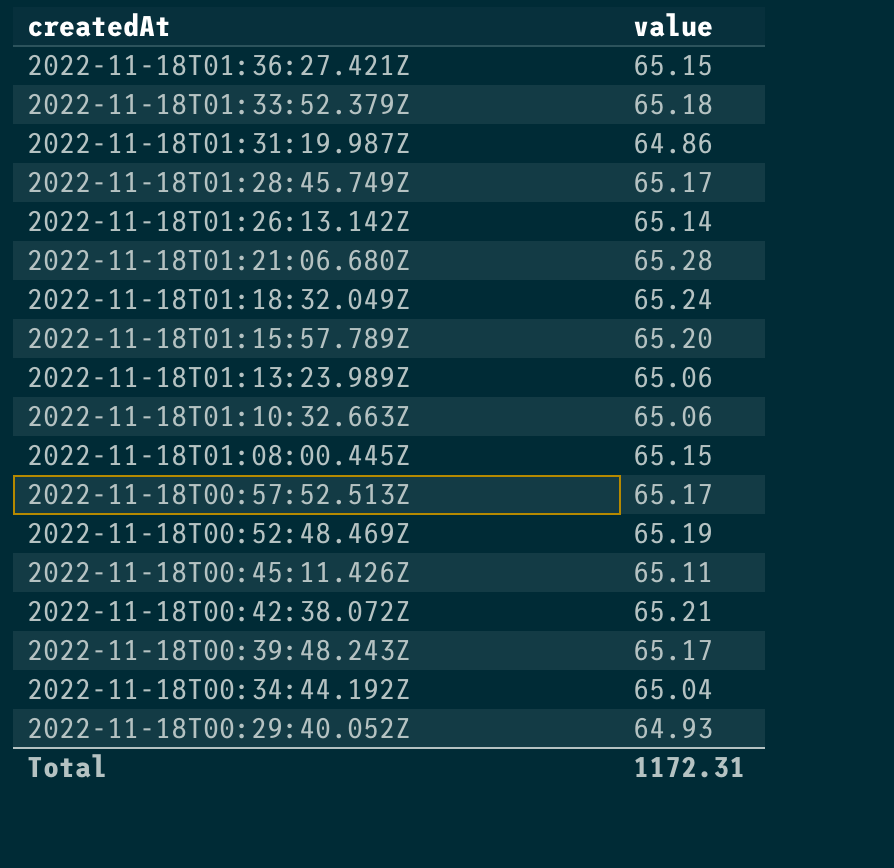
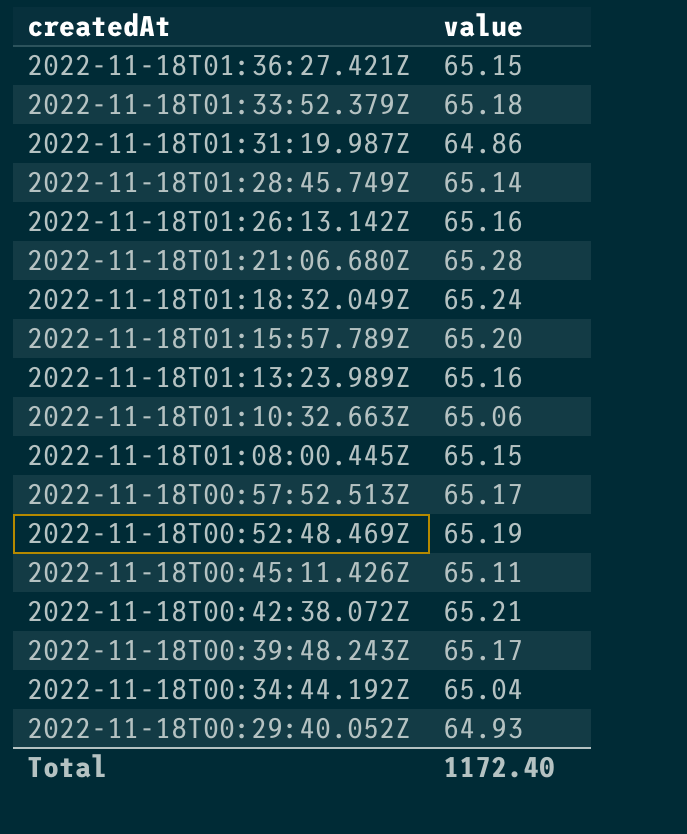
2022-11-18T01:28:45.749Z | value: 65.17 -> 65.14
2022-11-18T01:26:13.142Z | value: 65.14 -> 65.16
2022-11-18T01:13:23.989Z | value: 65.06 -> 65.16
Total | value: 1172.31 -> 1172.40

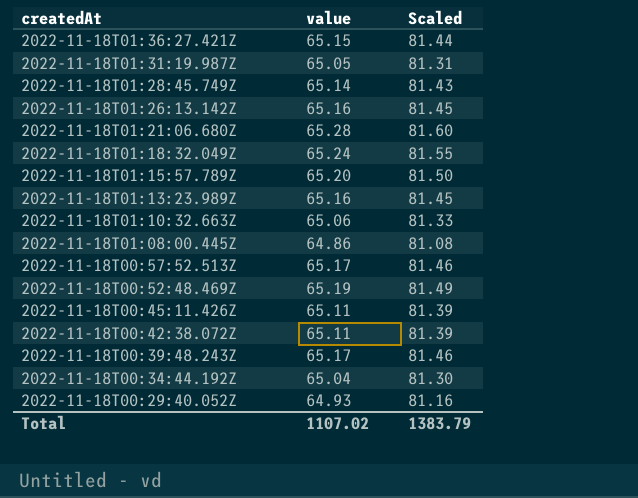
column Scaled | formula: none -> [value] * 1.25
row 2022-11-18T01:33:52.379Z: 65.18 -> none
2022-11-18T01:31:19.987Z | value: 64.86 -> 65.05
2022-11-18T01:08:00.445Z | value: 65.15 -> 64.86
2022-11-18T00:42:38.072Z | value: 65.21 -> 65.11
Total | value: 1172.40 -> 1107.02

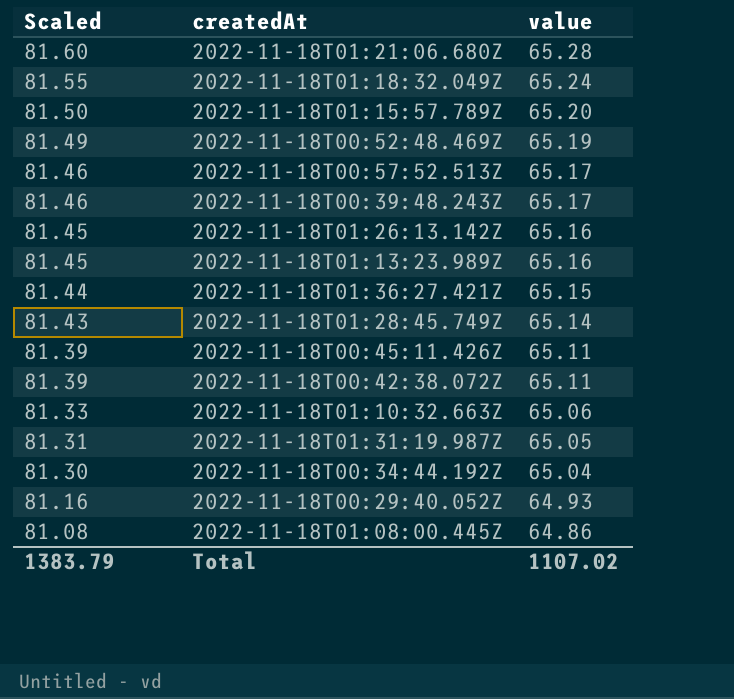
row order: createdAt descending -> Scaled descending
column Scaled | position: 3 -> 1

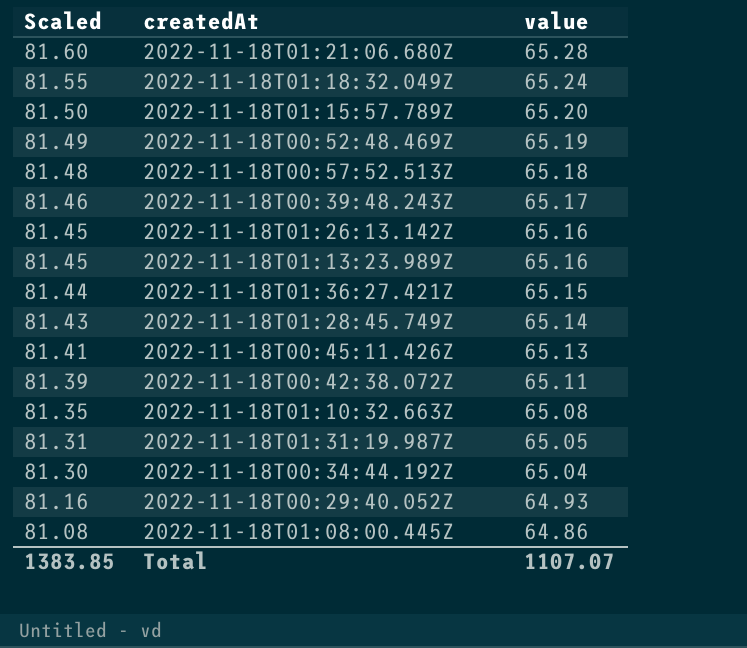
2022-11-18T00:57:52.513Z | Scaled: 81.46 -> 81.48
2022-11-18T00:57:52.513Z | value: 65.17 -> 65.18
2022-11-18T00:45:11.426Z | Scaled: 81.39 -> 81.41
2022-11-18T00:45:11.426Z | value: 65.11 -> 65.13
2022-11-18T01:10:32.663Z | Scaled: 81.33 -> 81.35
2022-11-18T01:10:32.663Z | value: 65.06 -> 65.08
Total | Scaled: 1383.79 -> 1383.85
Total | value: 1107.02 -> 1107.07

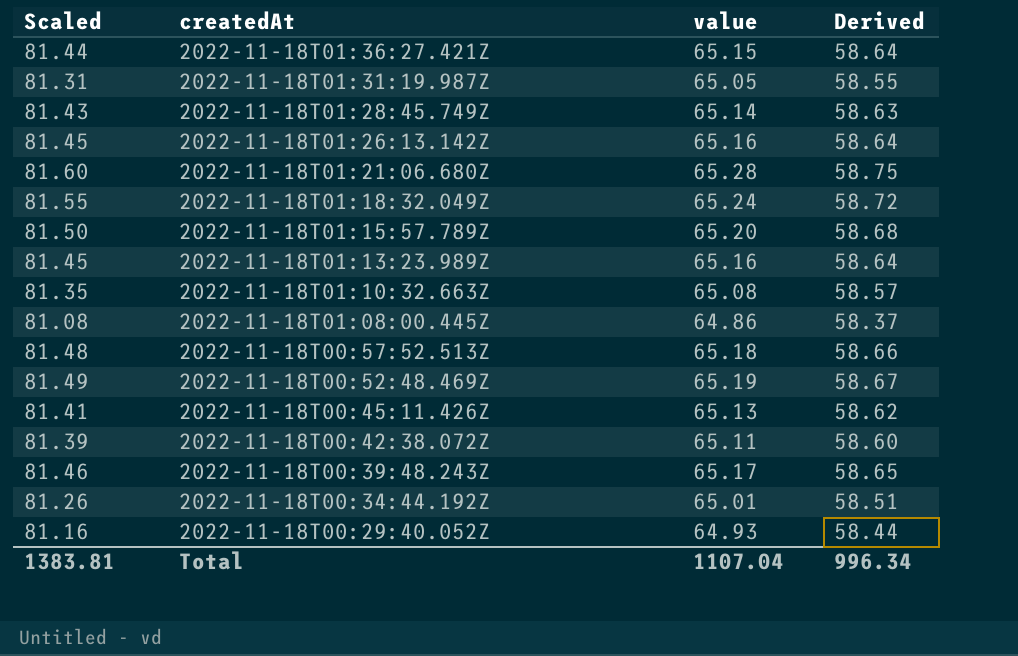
row order: Scaled descending -> createdAt descending
column Derived | formula: none -> [value] * 0.9
2022-11-18T00:34:44.192Z | Scaled: 81.30 -> 81.26
2022-11-18T00:34:44.192Z | value: 65.04 -> 65.01
Total | Scaled: 1383.85 -> 1383.81
Total | value: 1107.07 -> 1107.04

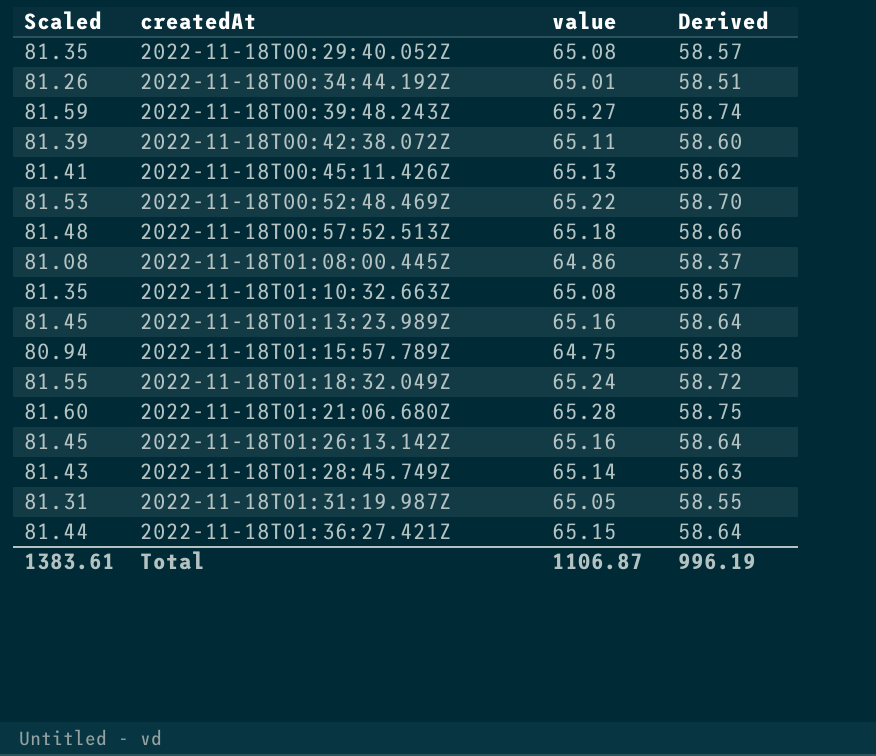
row order: createdAt descending -> createdAt ascending
2022-11-18T00:29:40.052Z | Scaled: 81.16 -> 81.35
2022-11-18T00:29:40.052Z | value: 64.93 -> 65.08
2022-11-18T00:29:40.052Z | Derived: 58.44 -> 58.57
2022-11-18T00:39:48.243Z | Scaled: 81.46 -> 81.59
2022-11-18T00:39:48.243Z | value: 65.17 -> 65.27
2022-11-18T00:39:48.243Z | Derived: 58.65 -> 58.74
2022-11-18T00:52:48.469Z | Scaled: 81.49 -> 81.53
2022-11-18T00:52:48.469Z | value: 65.19 -> 65.22
2022-11-18T00:52:48.469Z | Derived: 58.67 -> 58.70
2022-11-18T01:15:57.789Z | Scaled: 81.50 -> 80.94
2022-11-18T01:15:57.789Z | value: 65.20 -> 64.75
2022-11-18T01:15:57.789Z | Derived: 58.68 -> 58.28
Total | Scaled: 1383.81 -> 1383.61
Total | value: 1107.04 -> 1106.87
Total | Derived: 996.34 -> 996.19

